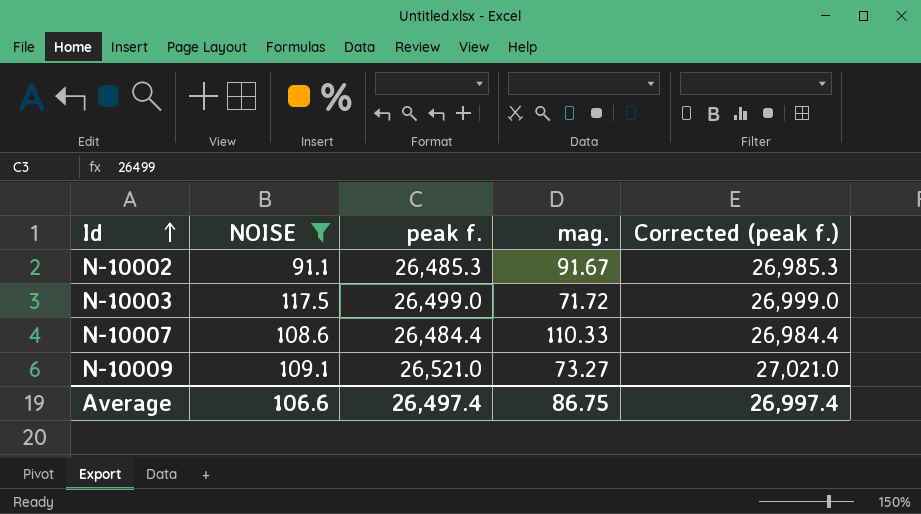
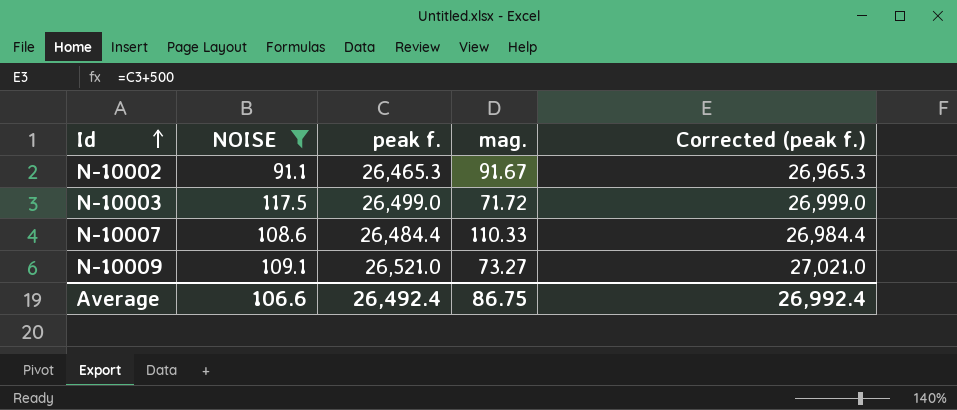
N-10002 | peak f.: 26,485.3 -> 26,465.3
N-10002 | Corrected (peak f.): 26,985.3 -> 26,965.3
Average | peak f.: 26,497.4 -> 26,492.4
Average | Corrected (peak f.): 26,997.4 -> 26,992.4

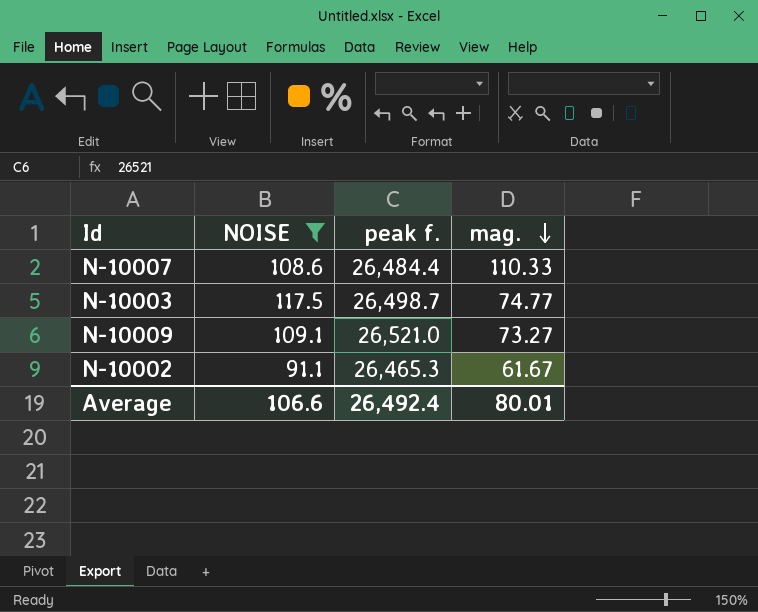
row order: Id ascending -> mag. descending
column Corrected (peak f.) | formula: [peak f.] + 500 -> none
N-10003 | peak f.: 26,499.0 -> 26,498.7
N-10003 | mag.: 71.72 -> 74.77
N-10002 | mag.: 91.67 -> 61.67
Average | mag.: 86.75 -> 80.01

